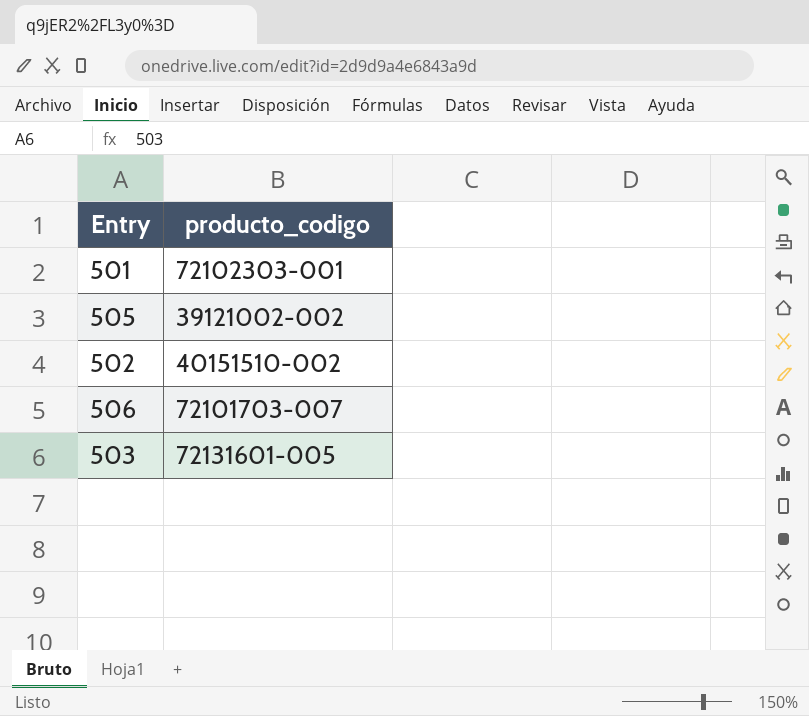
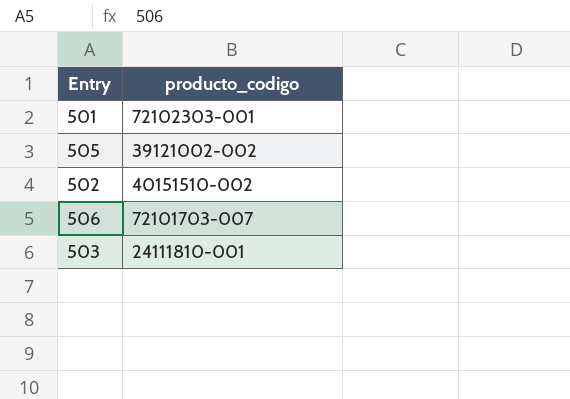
503 | producto_codigo: 72131601-005 -> 24111810-001

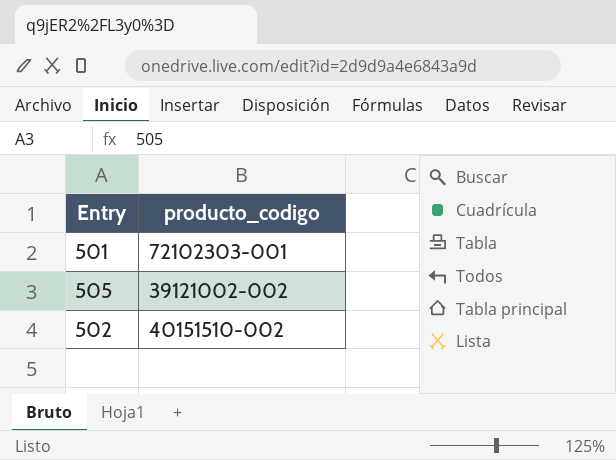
row 506: 72101703-007 -> none
row 503: 24111810-001 -> none

